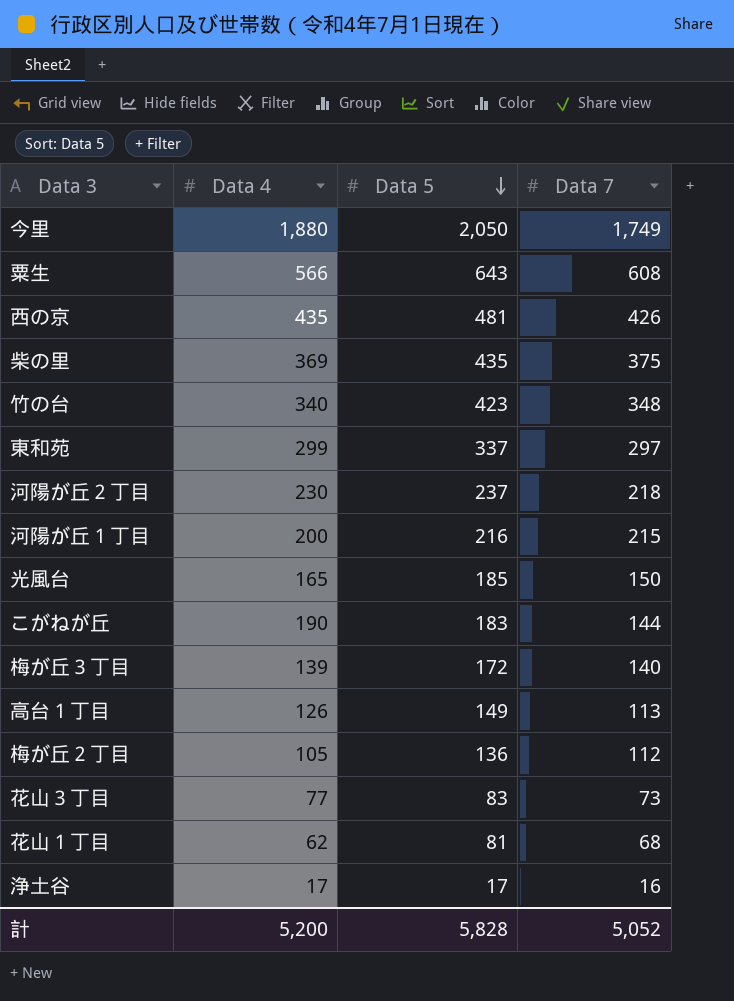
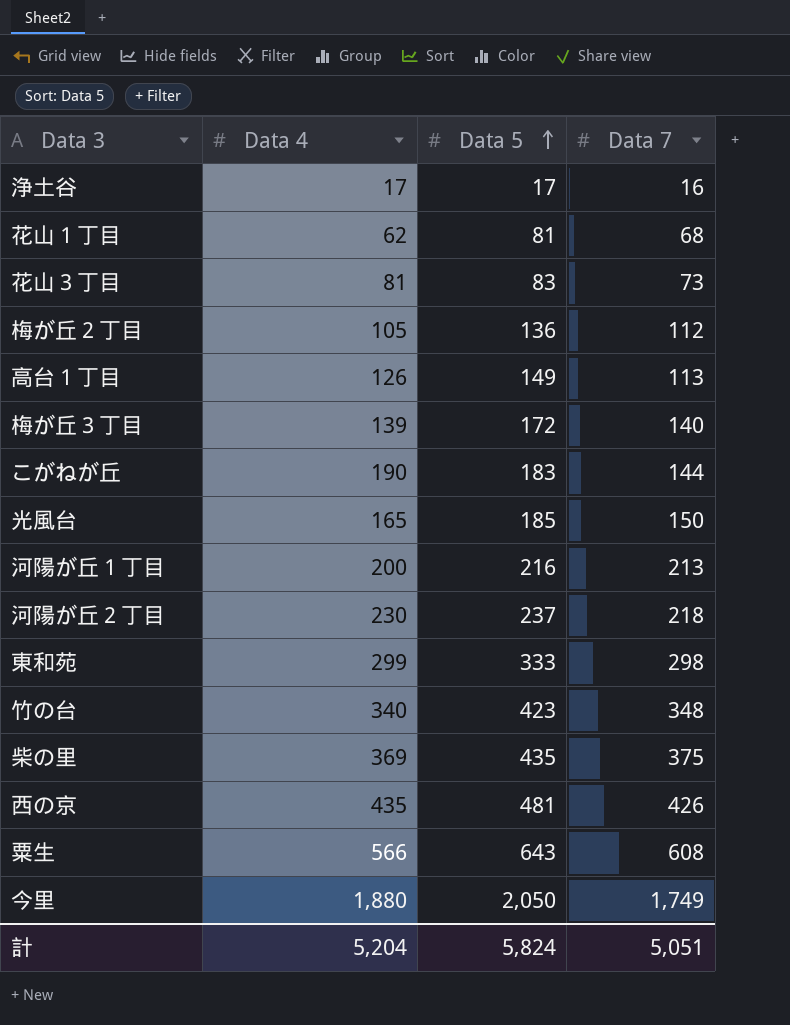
row order: Data 5 descending -> Data 5 ascending
花山３丁目 | Data 4: 77 -> 81
河陽が丘１丁目 | Data 7: 215 -> 213
東和苑 | Data 5: 337 -> 333
東和苑 | Data 7: 297 -> 298
計 | Data 4: 5,200 -> 5,204
計 | Data 5: 5,828 -> 5,824
計 | Data 7: 5,052 -> 5,051

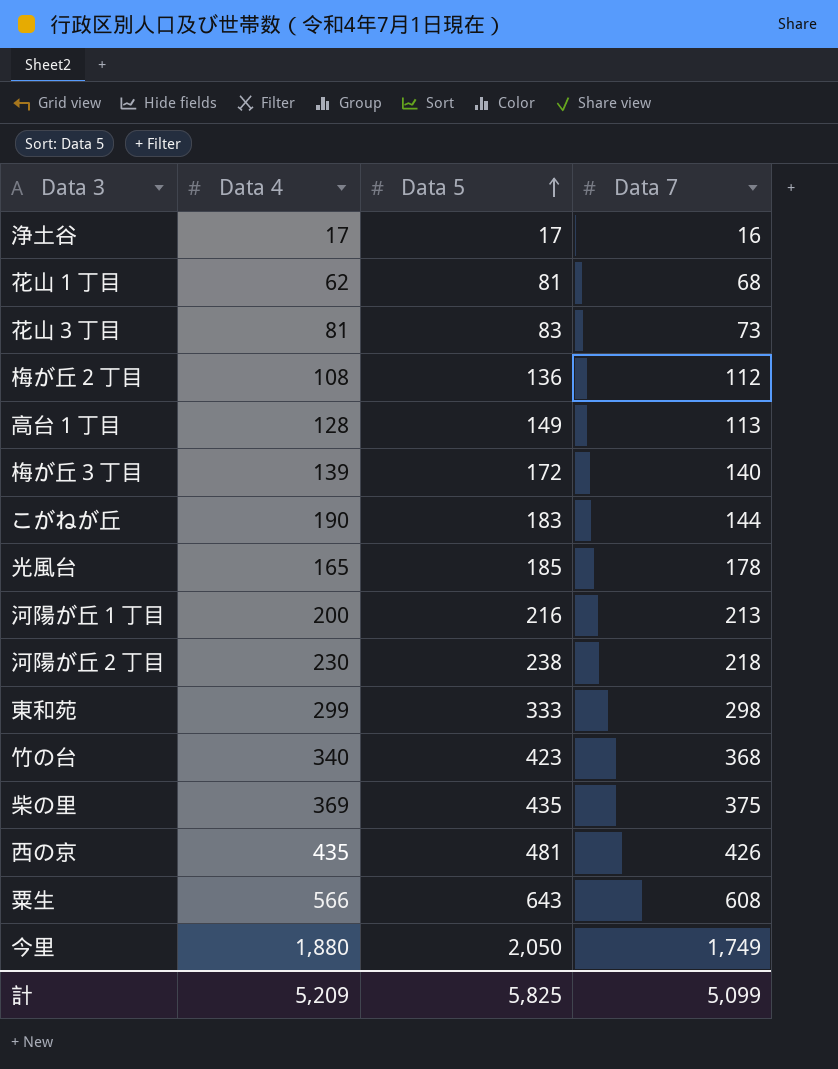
梅が丘２丁目 | Data 4: 105 -> 108
高台１丁目 | Data 4: 126 -> 128
光風台 | Data 7: 150 -> 178
河陽が丘２丁目 | Data 5: 237 -> 238
竹の台 | Data 7: 348 -> 368
計 | Data 4: 5,204 -> 5,209
計 | Data 5: 5,824 -> 5,825
計 | Data 7: 5,051 -> 5,099

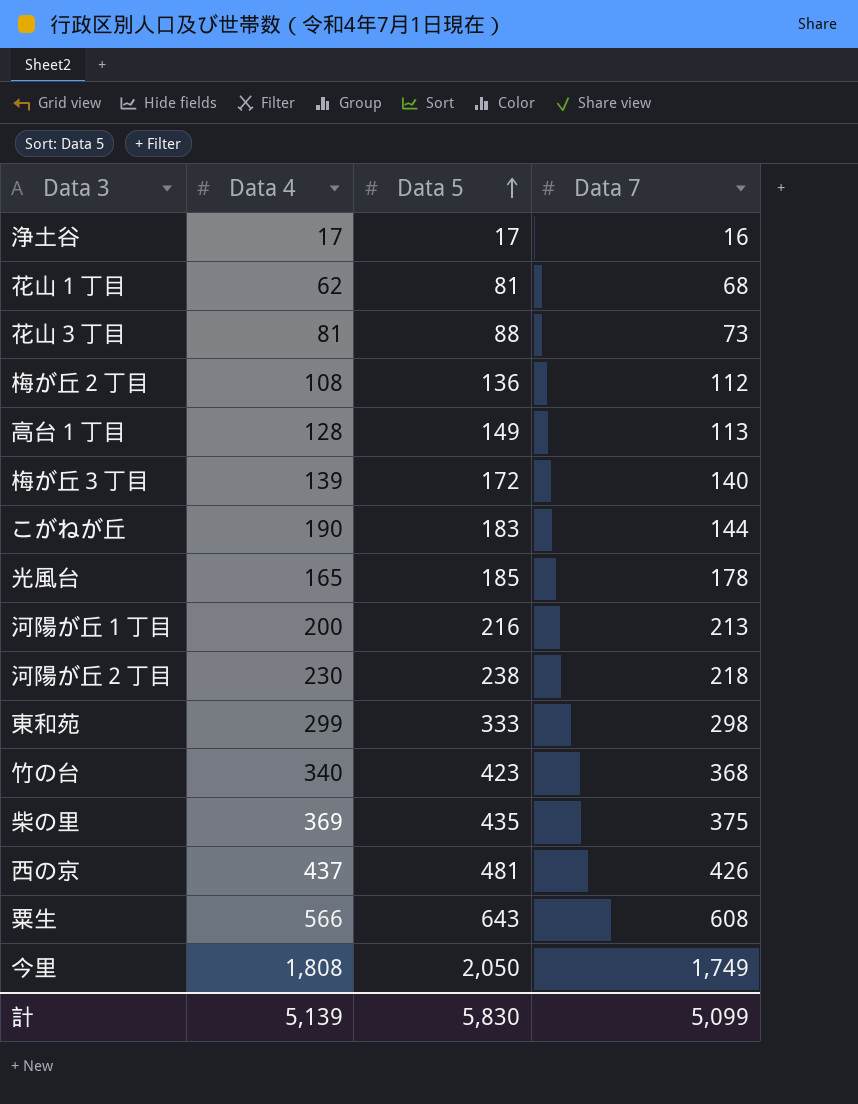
花山３丁目 | Data 5: 83 -> 88
西の京 | Data 4: 435 -> 437
今里 | Data 4: 1,880 -> 1,808
計 | Data 4: 5,209 -> 5,139
計 | Data 5: 5,825 -> 5,830

